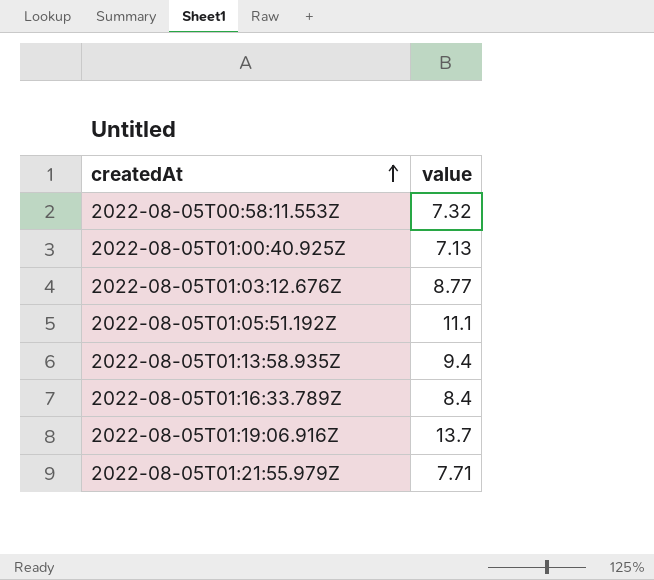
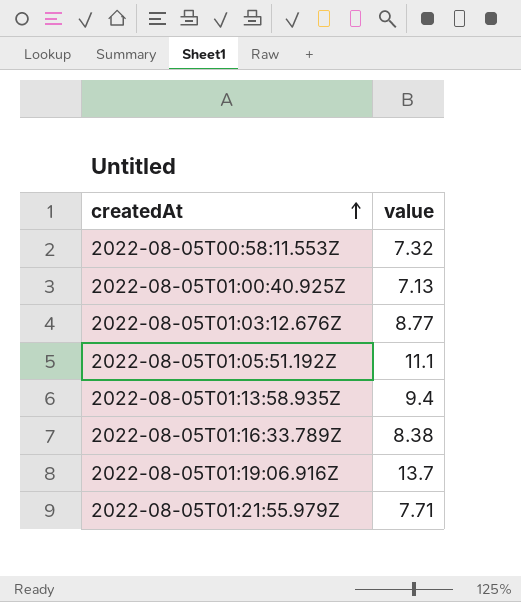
2022-08-05T01:16:33.789Z | value: 8.4 -> 8.38

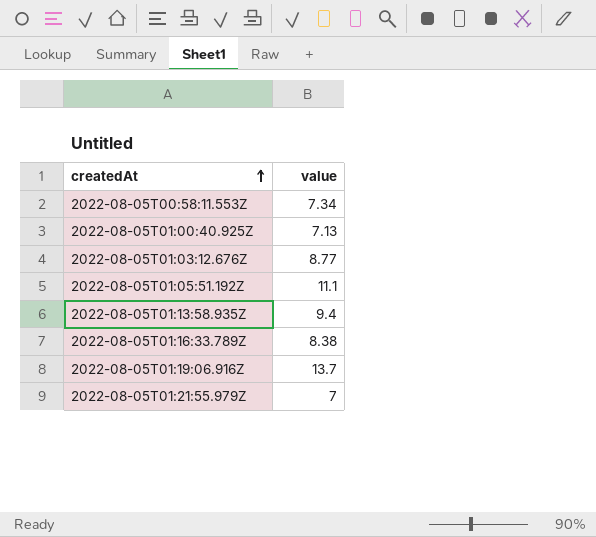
2022-08-05T00:58:11.553Z | value: 7.32 -> 7.34
2022-08-05T01:21:55.979Z | value: 7.71 -> 7

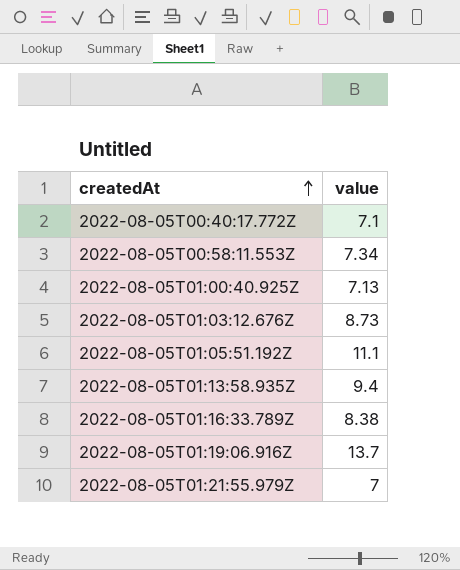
row 2022-08-05T00:40:17.772Z: none -> 7.1
2022-08-05T01:03:12.676Z | value: 8.77 -> 8.73

